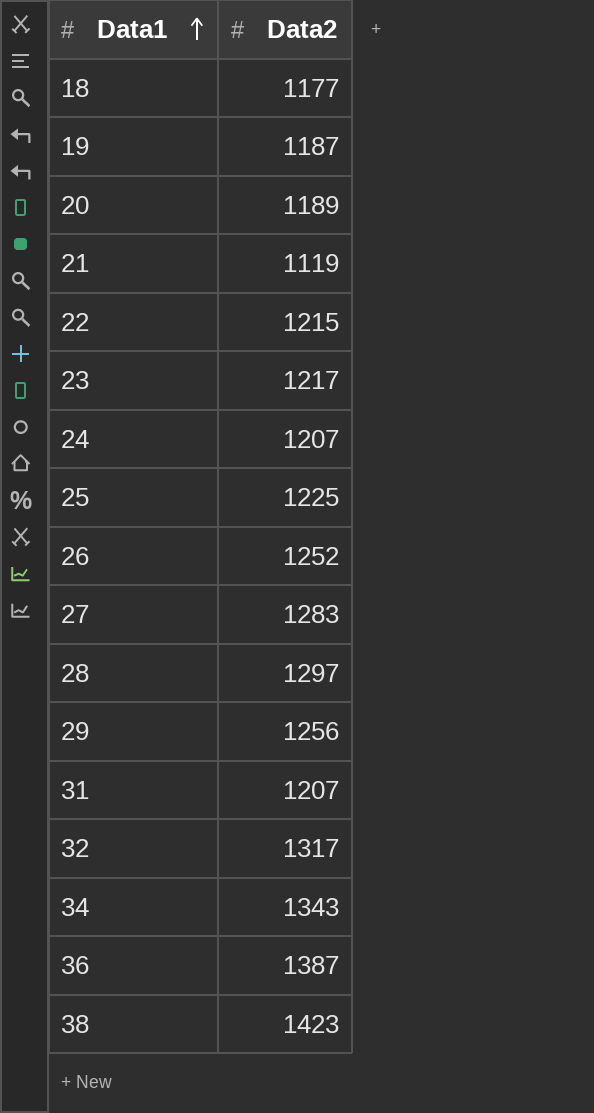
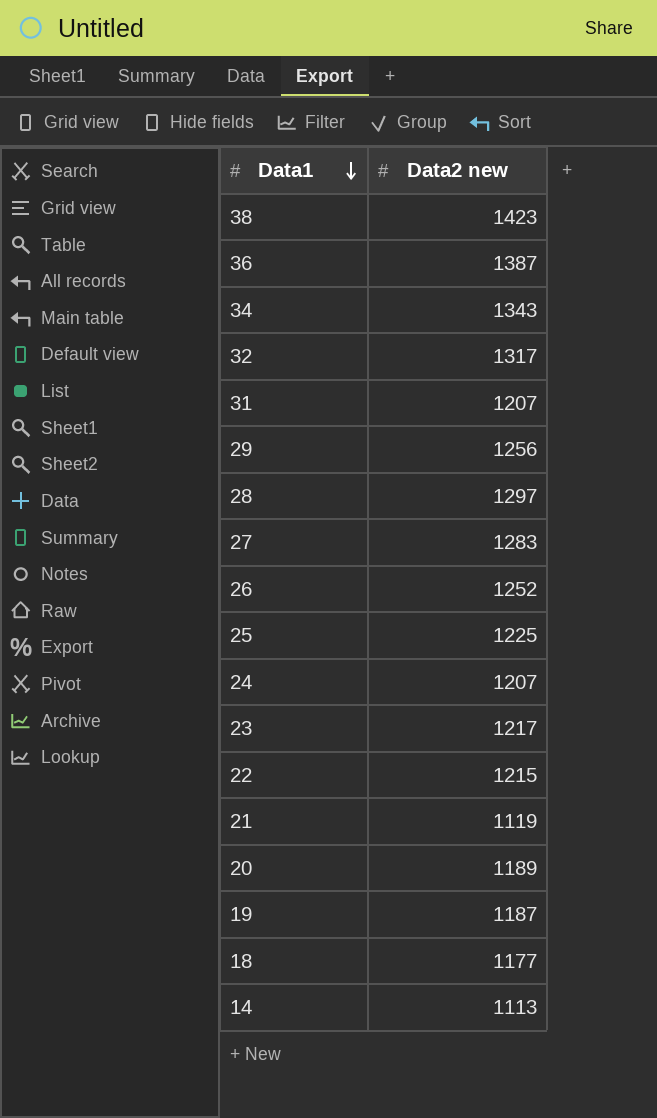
row order: Data1 ascending -> Data1 descending
column name: Data2 -> Data2 new
row 14: none -> 1113

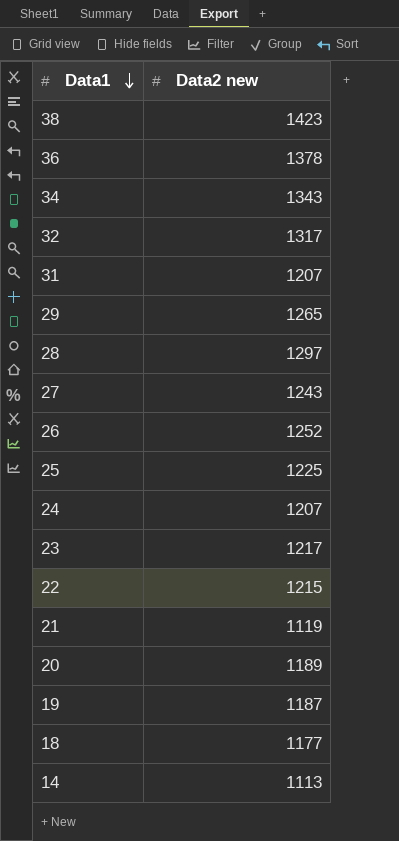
36 | Data2 new: 1387 -> 1378
29 | Data2 new: 1256 -> 1265
27 | Data2 new: 1283 -> 1243

